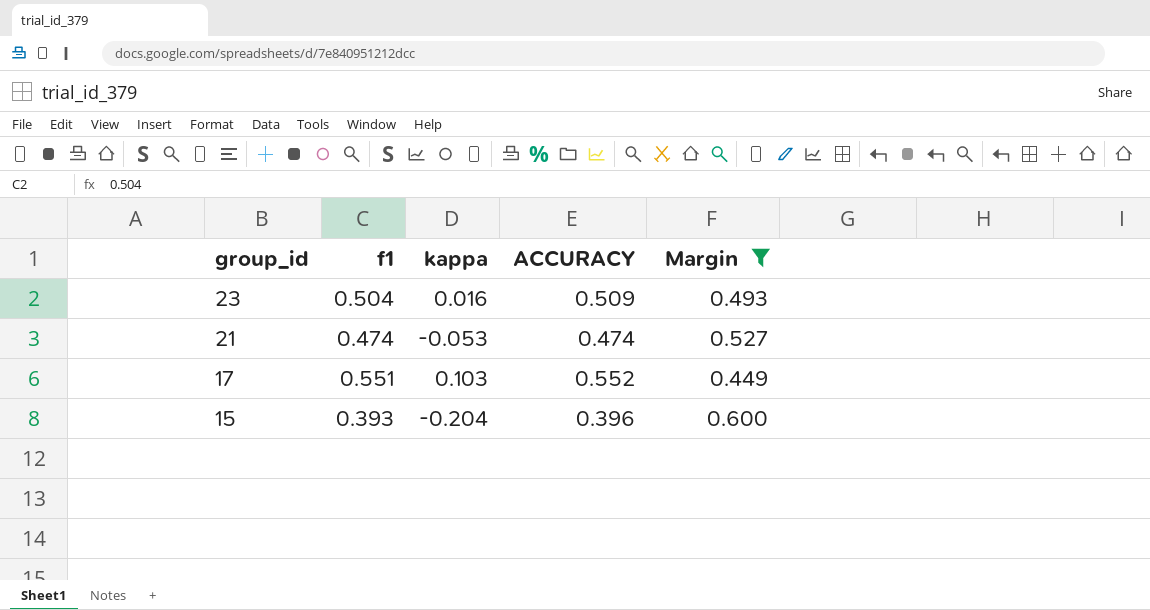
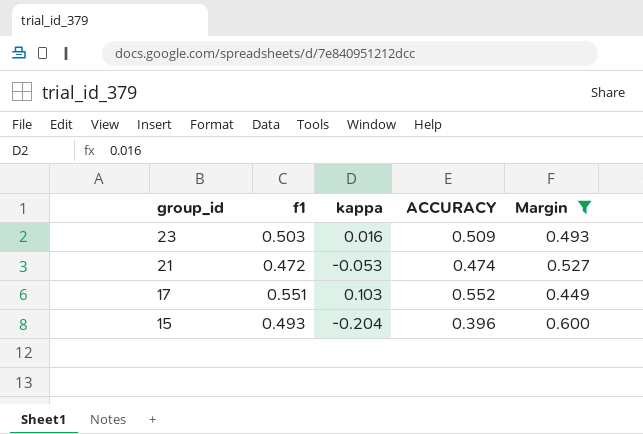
23 | f1: 0.504 -> 0.503
21 | f1: 0.474 -> 0.472
15 | f1: 0.393 -> 0.493

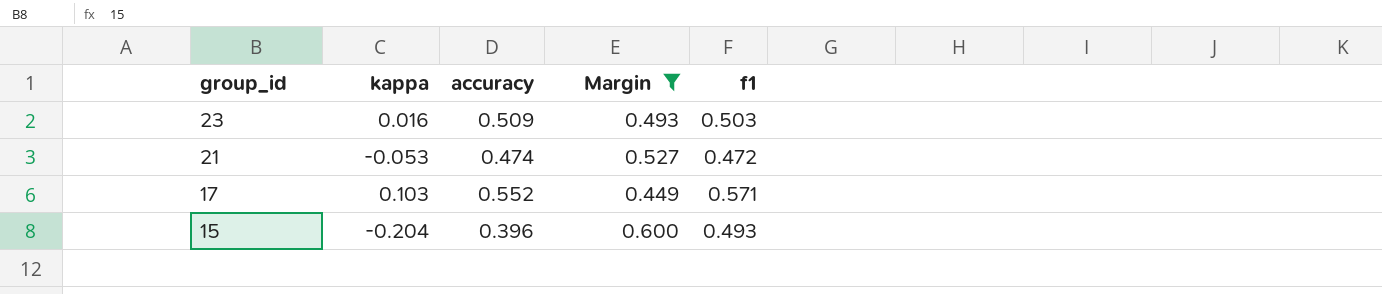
column name: ACCURACY -> accuracy
column f1 | position: 2 -> 5
17 | f1: 0.551 -> 0.571

